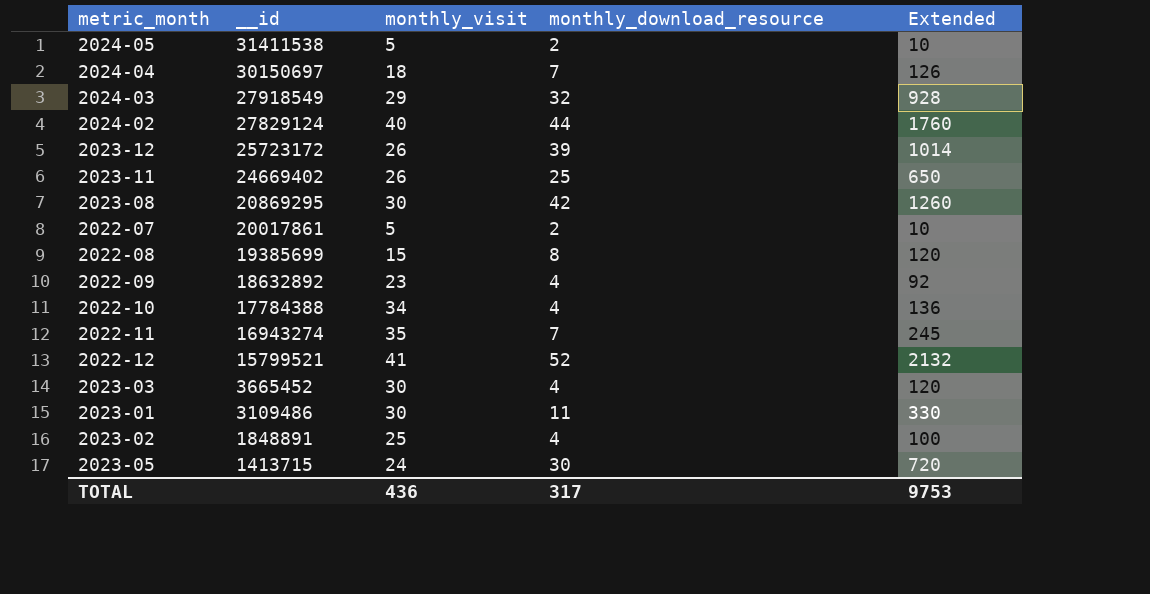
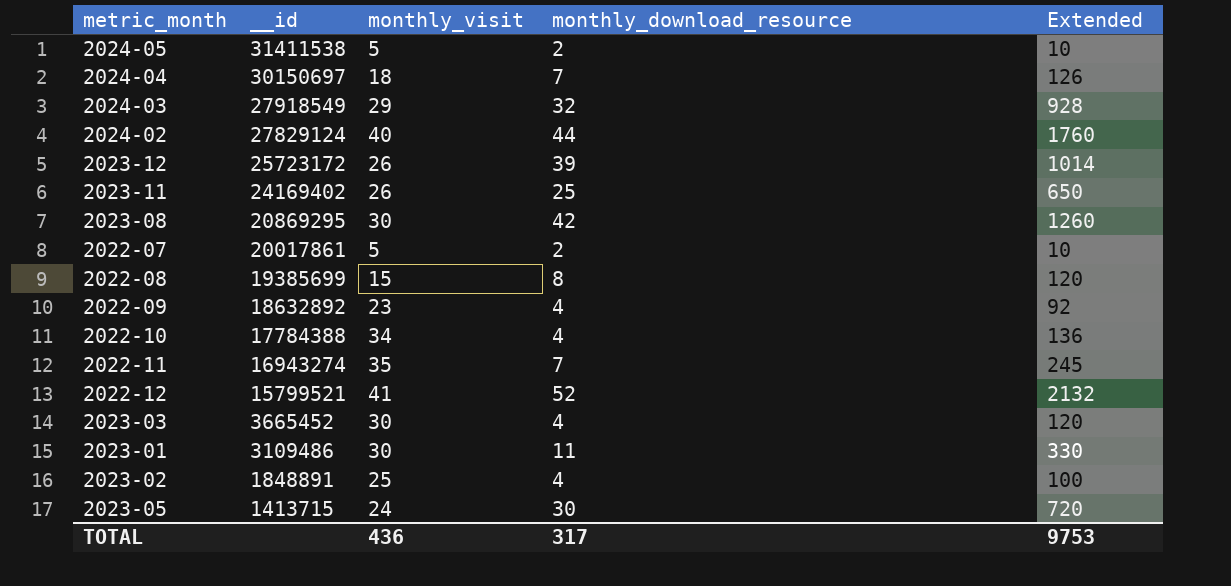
2023-11 | __id: 24669402 -> 24169402

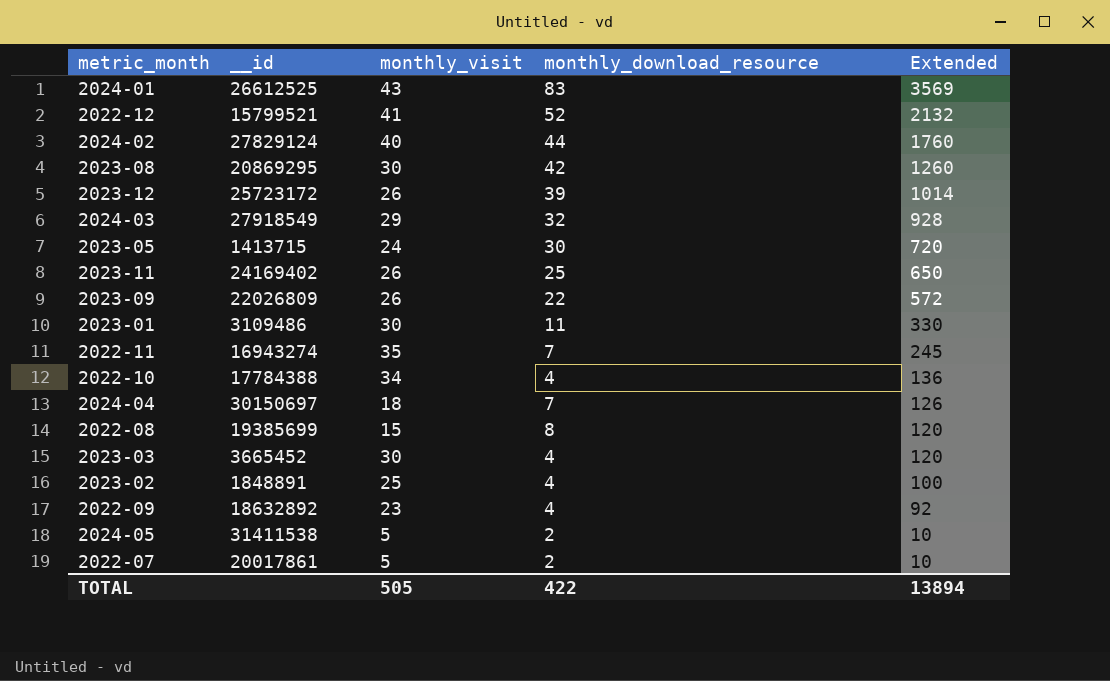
row order: __id descending -> Extended descending
row 2024-01: none -> 26612525 | 43 | 83 | 3569
row 2023-09: none -> 22026809 | 26 | 22 | 572
TOTAL | monthly_visit: 436 -> 505
TOTAL | monthly_download_resource: 317 -> 422
TOTAL | Extended: 9753 -> 13894

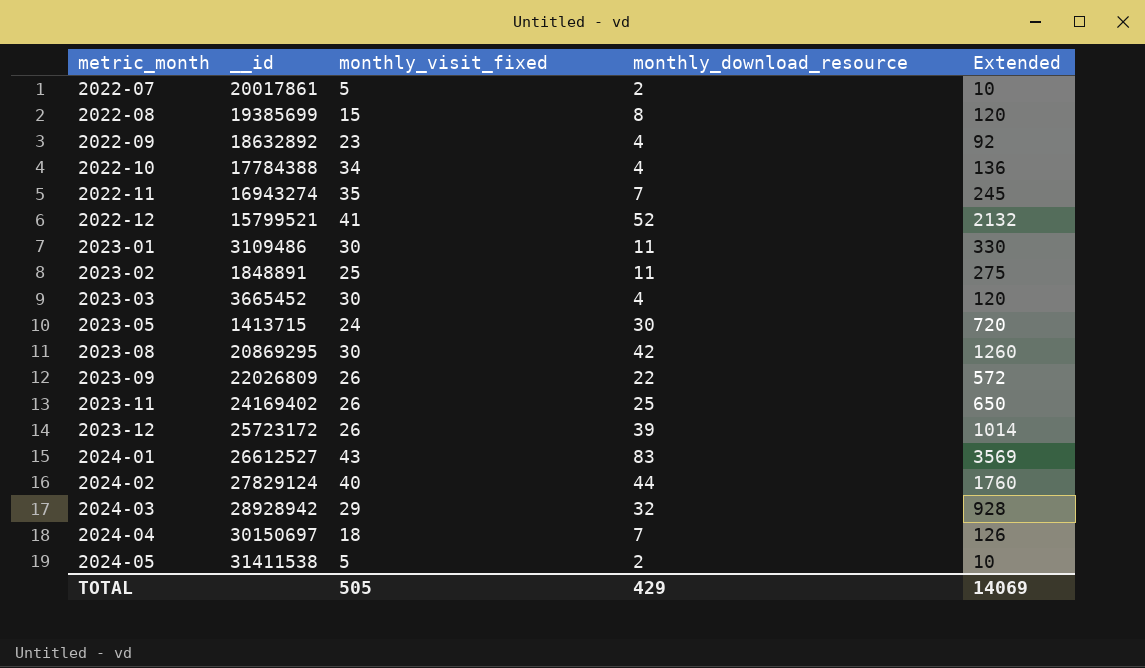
row order: Extended descending -> metric_month ascending
column name: monthly_visit -> monthly_visit_fixed
2023-02 | monthly_download_resource: 4 -> 11
2023-02 | Extended: 100 -> 275
2024-01 | __id: 26612525 -> 26612527
2024-03 | __id: 27918549 -> 28928942
TOTAL | monthly_download_resource: 422 -> 429
TOTAL | Extended: 13894 -> 14069

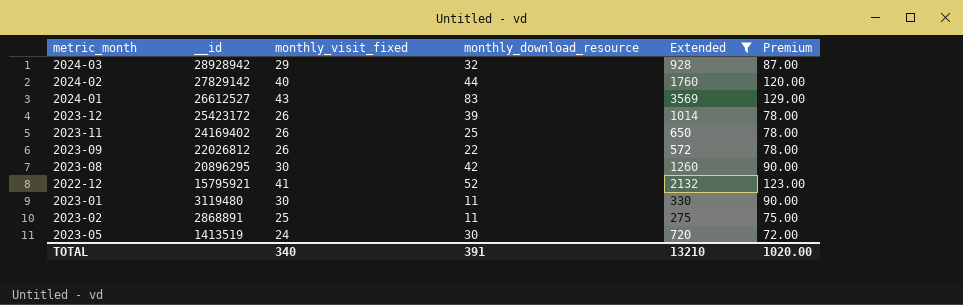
filter: none -> Extended >= 275
row order: metric_month ascending -> __id descending
column Premium | formula: none -> [monthly_visit_fixed] * 3
2024-02 | __id: 27829124 -> 27829142
2023-12 | __id: 25723172 -> 25423172
2023-09 | __id: 22026809 -> 22026812
2023-08 | __id: 20869295 -> 20896295
2022-12 | __id: 15799521 -> 15795921
2023-01 | __id: 3109486 -> 3119480
2023-02 | __id: 1848891 -> 2868891
2023-05 | __id: 1413715 -> 1413519
TOTAL | monthly_visit_fixed: 505 -> 340
TOTAL | monthly_download_resource: 429 -> 391
TOTAL | Extended: 14069 -> 13210

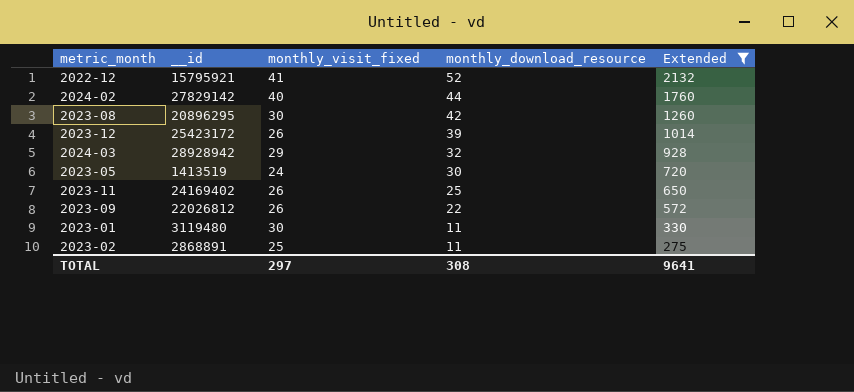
row order: __id descending -> monthly_download_resource descending
column Premium | formula: [monthly_visit_fixed] * 3 -> none
row 2024-01: 26612527 | 43 | 83 | 3569 | 129.00 -> none
TOTAL | monthly_visit_fixed: 340 -> 297
TOTAL | monthly_download_resource: 391 -> 308
TOTAL | Extended: 13210 -> 9641

